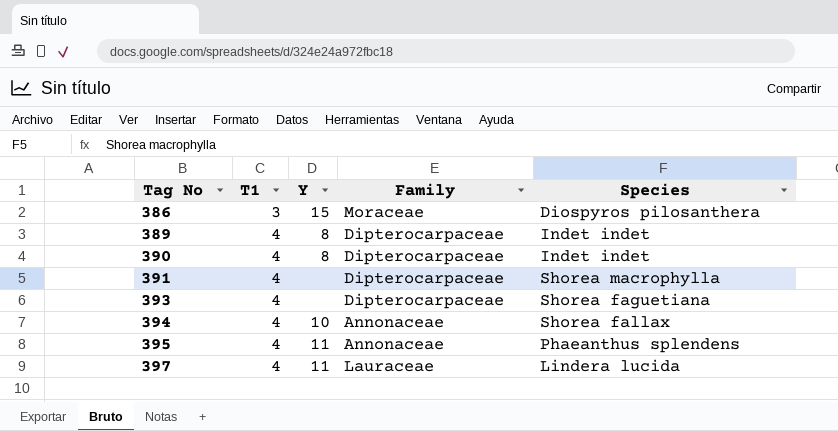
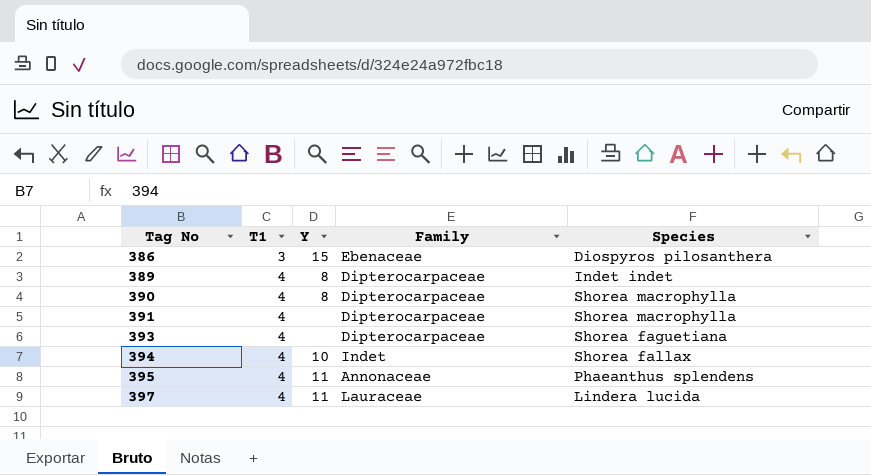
386 | Family: Moraceae -> Ebenaceae
390 | Species: Indet indet -> Shorea macrophylla
394 | Family: Annonaceae -> Indet

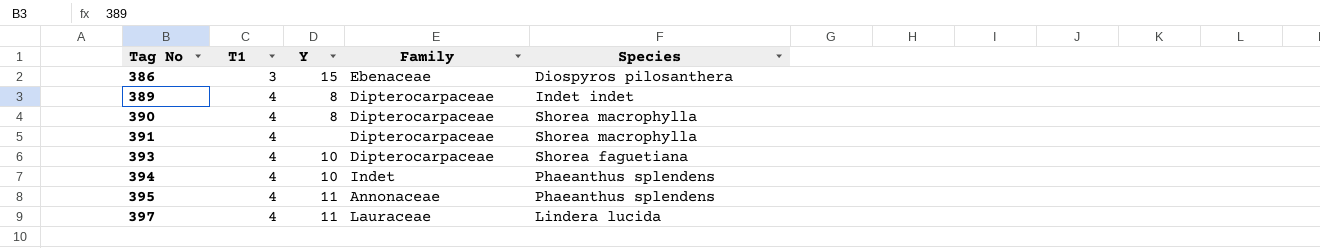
393 | Y: none -> 10
394 | Species: Shorea fallax -> Phaeanthus splendens

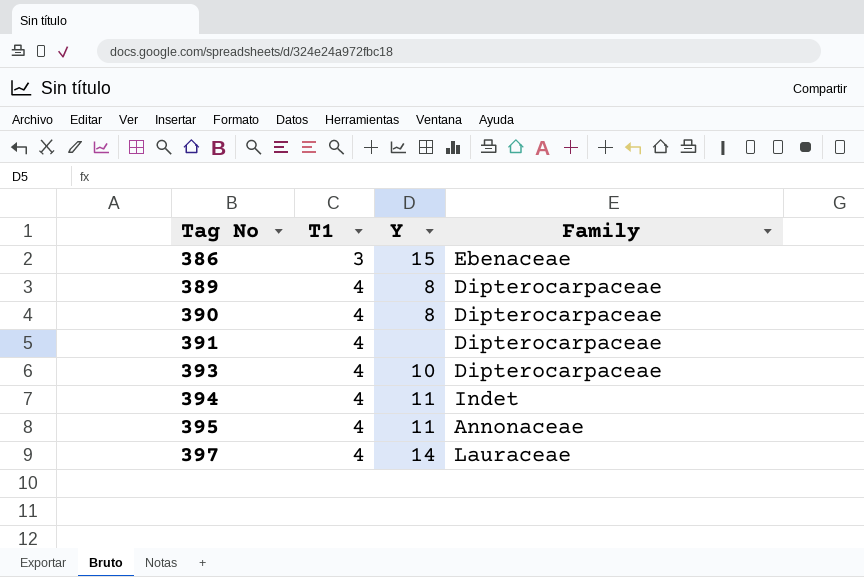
column Species | position: 5 -> none
394 | Y: 10 -> 11
397 | Y: 11 -> 14

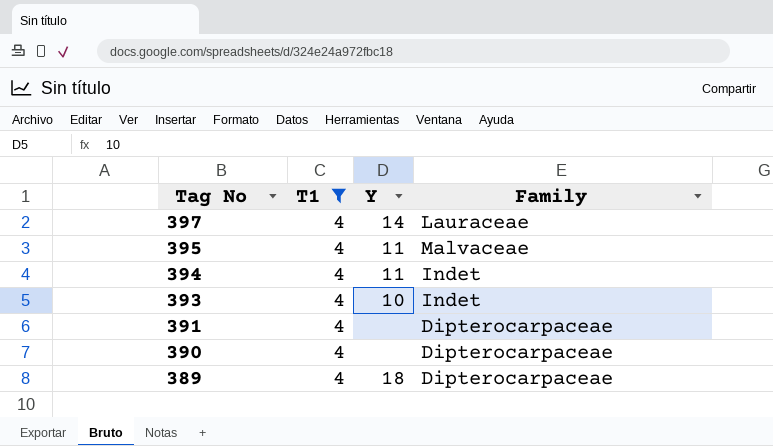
filter: none -> T1 = 4
row order: Tag No ascending -> Tag No descending
395 | Family: Annonaceae -> Malvaceae
393 | Family: Dipterocarpaceae -> Indet
390 | Y: 8 -> none
389 | Y: 8 -> 18

